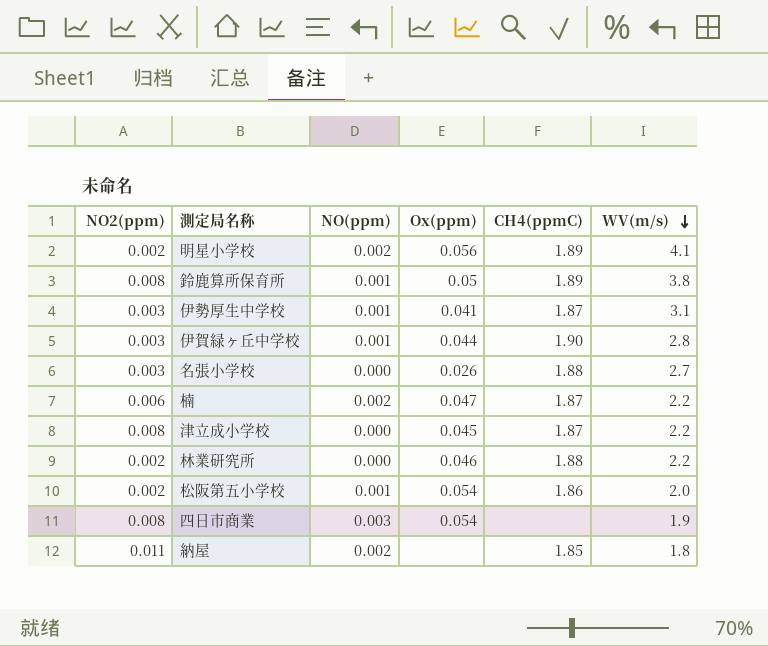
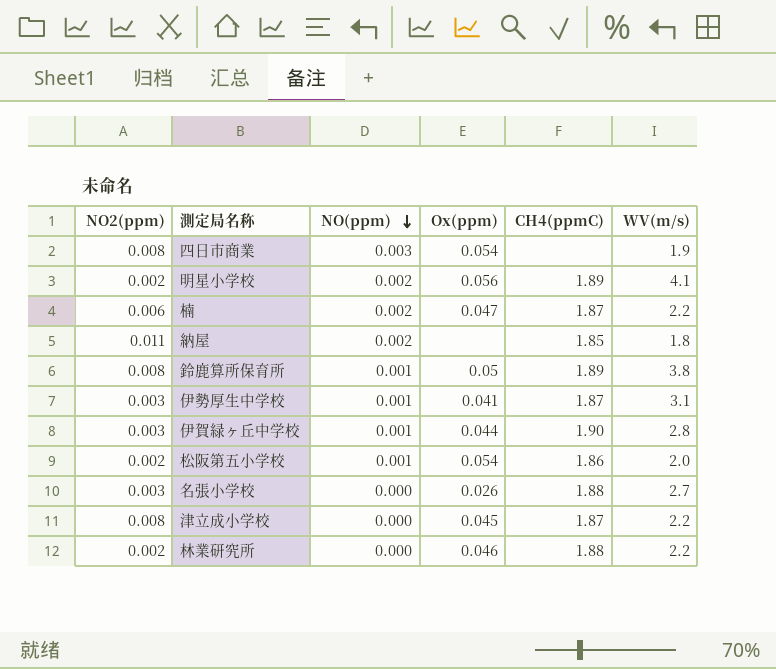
row order: WV(m/s) descending -> NO(ppm) descending

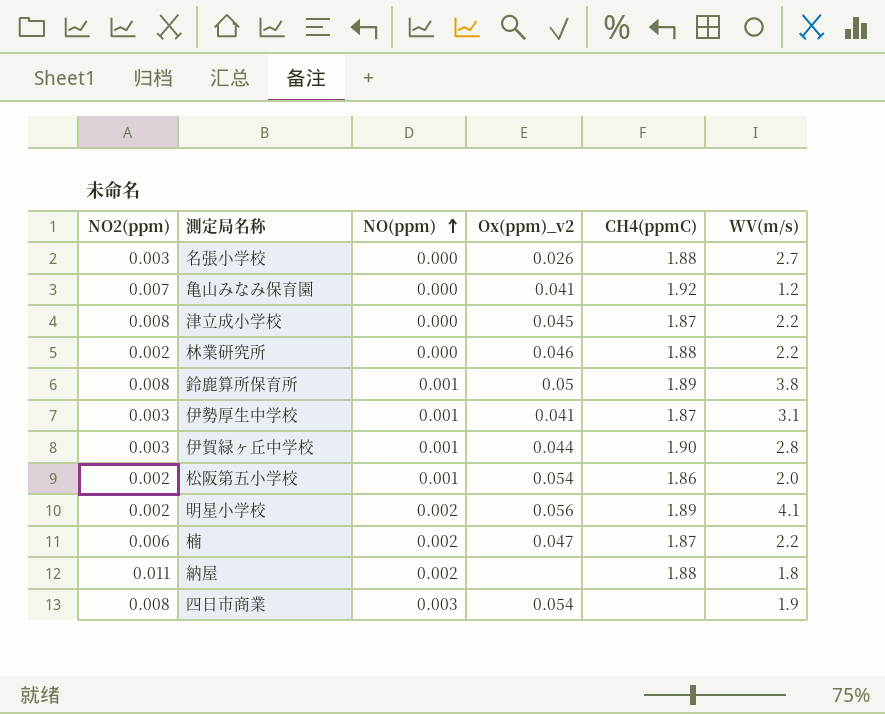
row order: NO(ppm) descending -> NO(ppm) ascending
column name: Ox(ppm) -> Ox(ppm)_v2
row 亀山みなみ保育園: none -> 0.007 | 0.000 | 0.041 | 1.92 | 1.2
納屋 | CH4(ppmC): 1.85 -> 1.88

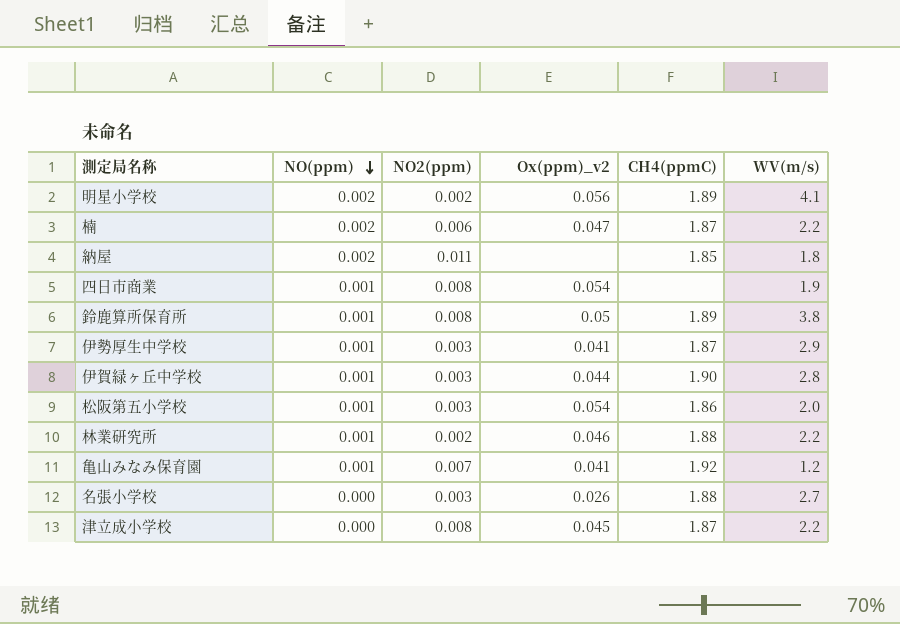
row order: NO(ppm) ascending -> NO(ppm) descending
column NO2(ppm) | position: 1 -> 3
納屋 | CH4(ppmC): 1.88 -> 1.85
四日市商業 | NO(ppm): 0.003 -> 0.001
伊勢厚生中学校 | WV(m/s): 3.1 -> 2.9
松阪第五小学校 | NO2(ppm): 0.002 -> 0.003
林業研究所 | NO(ppm): 0.000 -> 0.001
亀山みなみ保育園 | NO(ppm): 0.000 -> 0.001

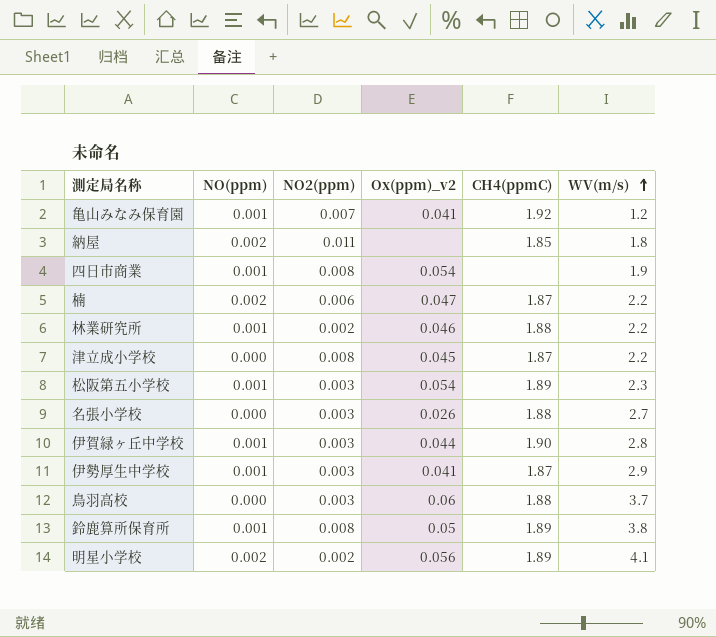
row order: NO(ppm) descending -> WV(m/s) ascending
松阪第五小学校 | CH4(ppmC): 1.86 -> 1.89
松阪第五小学校 | WV(m/s): 2.0 -> 2.3
row 鳥羽高校: none -> 0.000 | 0.003 | 0.06 | 1.88 | 3.7

